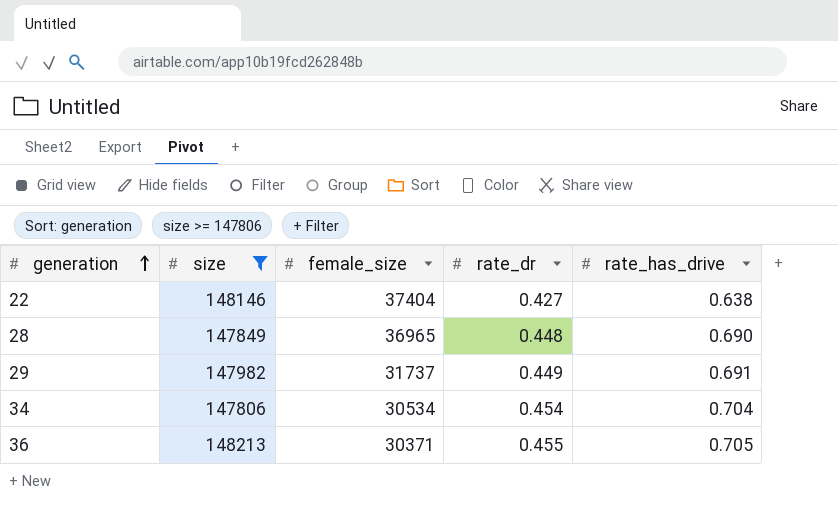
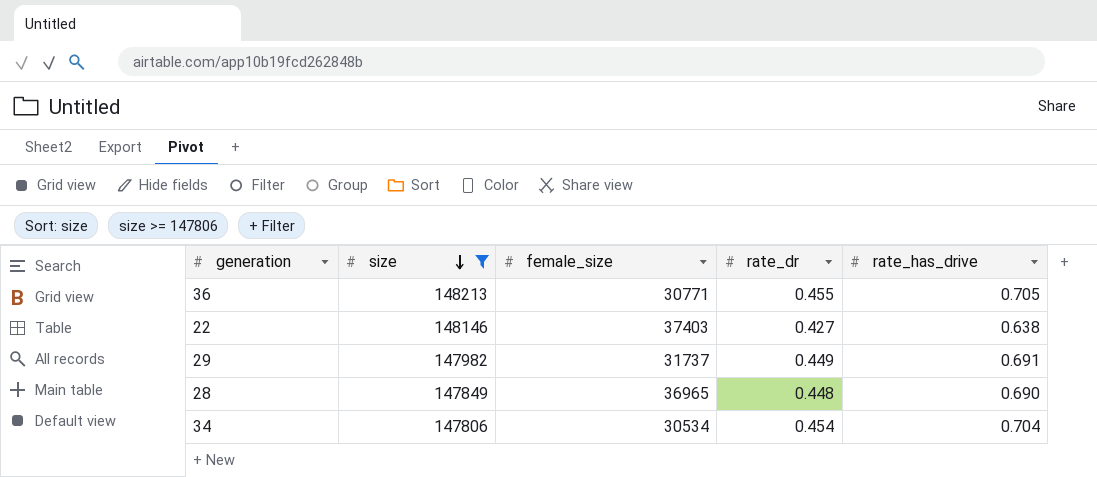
row order: generation ascending -> size descending
36 | female_size: 30371 -> 30771
22 | female_size: 37404 -> 37403

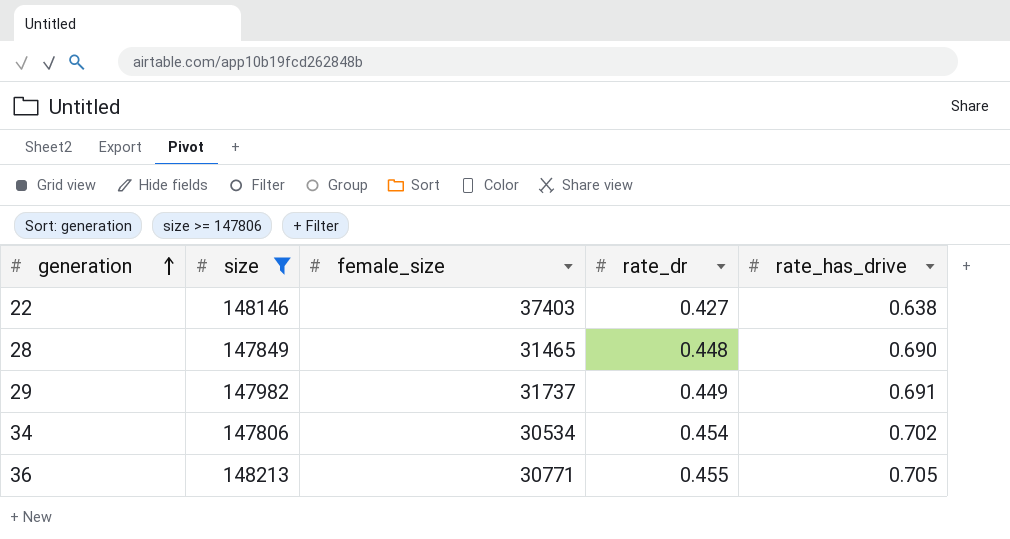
row order: size descending -> generation ascending
28 | female_size: 36965 -> 31465
34 | rate_has_drive: 0.704 -> 0.702

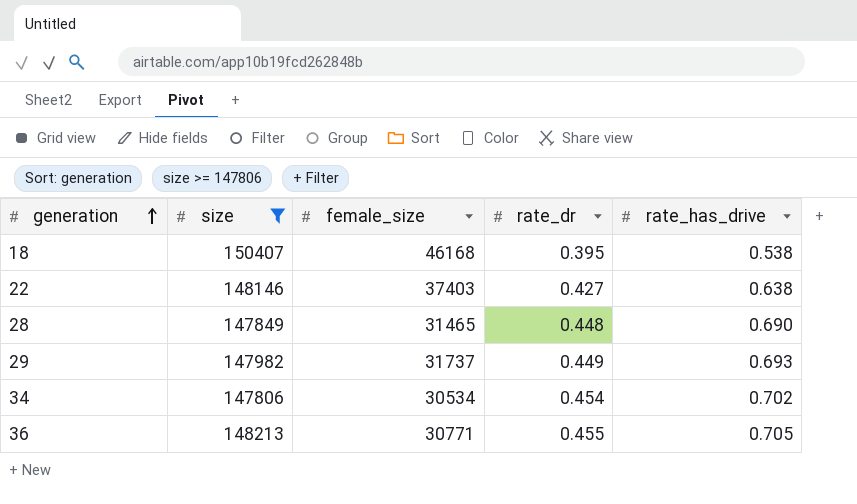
row 18: none -> 150407 | 46168 | 0.395 | 0.538
29 | rate_has_drive: 0.691 -> 0.693

